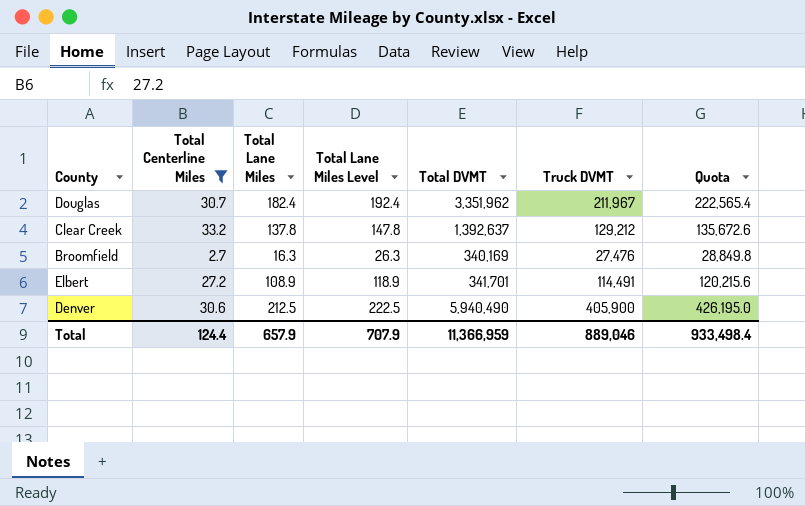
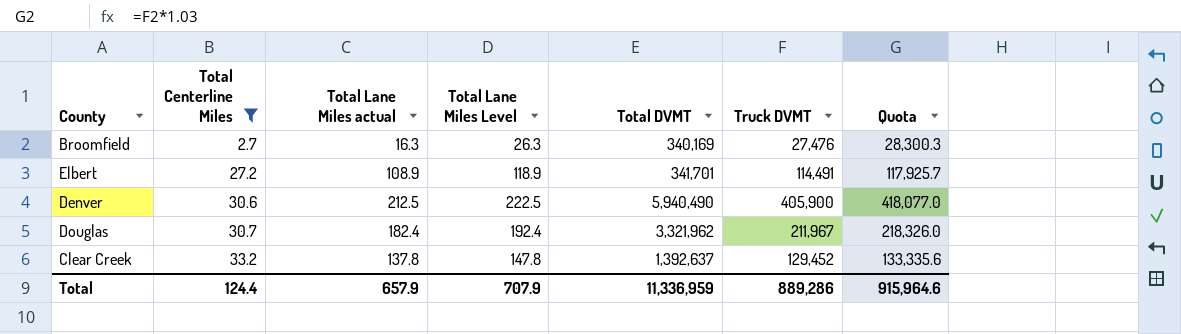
row order: none -> Total Centerline Miles ascending
column name: Total Lane Miles -> Total Lane Miles actual
column Quota | formula: [Truck DVMT] * 1.05 -> [Truck DVMT] * 1.03
Douglas | Total DVMT: 3,351,962 -> 3,321,962
Clear Creek | Truck DVMT: 129,212 -> 129,452
Total | Total DVMT: 11,366,959 -> 11,336,959
Total | Truck DVMT: 889,046 -> 889,286
Total | Quota: 933,498.4 -> 915,964.6

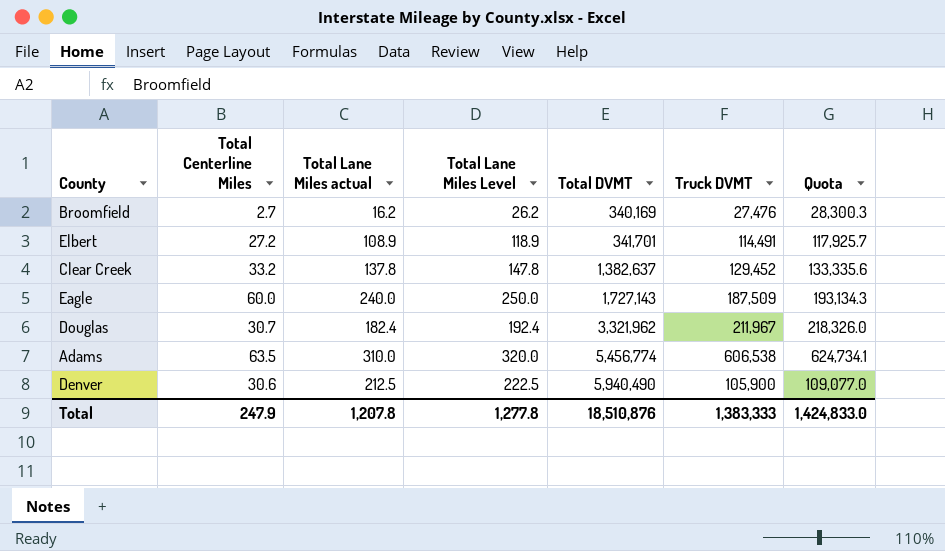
filter: Total Centerline Miles <= 33.2 -> none
row order: Total Centerline Miles ascending -> Total DVMT ascending
Broomfield | Total Lane Miles actual: 16.3 -> 16.2
Broomfield | Total Lane Miles Level: 26.3 -> 26.2
Clear Creek | Total DVMT: 1,392,637 -> 1,382,637
Denver | Truck DVMT: 405,900 -> 105,900
Denver | Quota: 418,077.0 -> 109,077.0
Total | Total Centerline Miles: 124.4 -> 247.9
Total | Total Lane Miles actual: 657.9 -> 1,207.8
Total | Total Lane Miles Level: 707.9 -> 1,277.8
Total | Total DVMT: 11,336,959 -> 18,510,876
Total | Truck DVMT: 889,286 -> 1,383,333
Total | Quota: 915,964.6 -> 1,424,833.0

